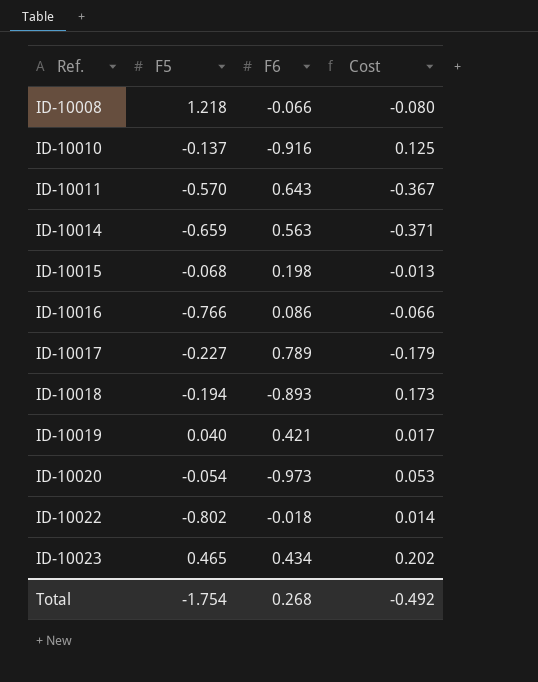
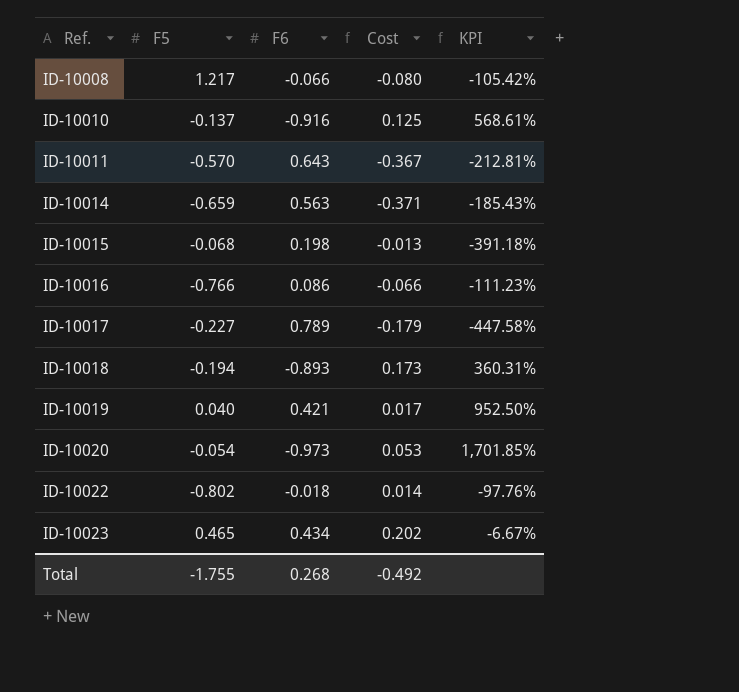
column KPI | formula: none -> ([F6] - [F5]) / [F5]
ID-10008 | F5: 1.218 -> 1.217
Total | F5: -1.754 -> -1.755

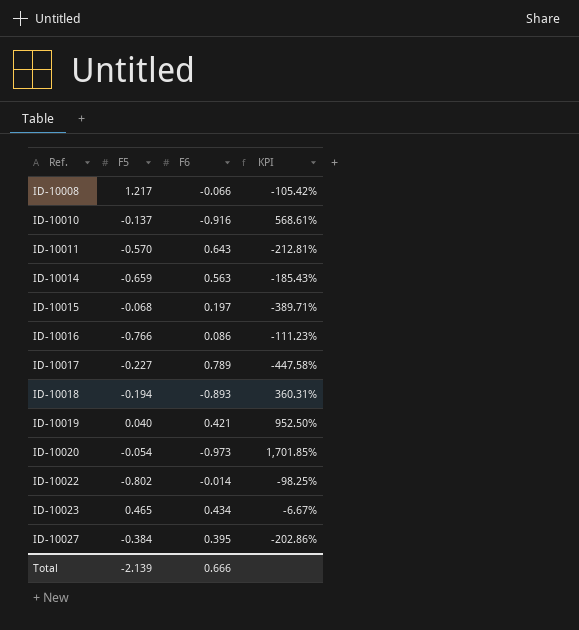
column Cost | formula: [F5] * [F6] -> none
ID-10015 | F6: 0.198 -> 0.197
ID-10015 | KPI: -391.18% -> -389.71%
ID-10022 | F6: -0.018 -> -0.014
ID-10022 | KPI: -97.76% -> -98.25%
row ID-10027: none -> -0.384 | 0.395 | -202.86%
Total | F5: -1.755 -> -2.139
Total | F6: 0.268 -> 0.666

